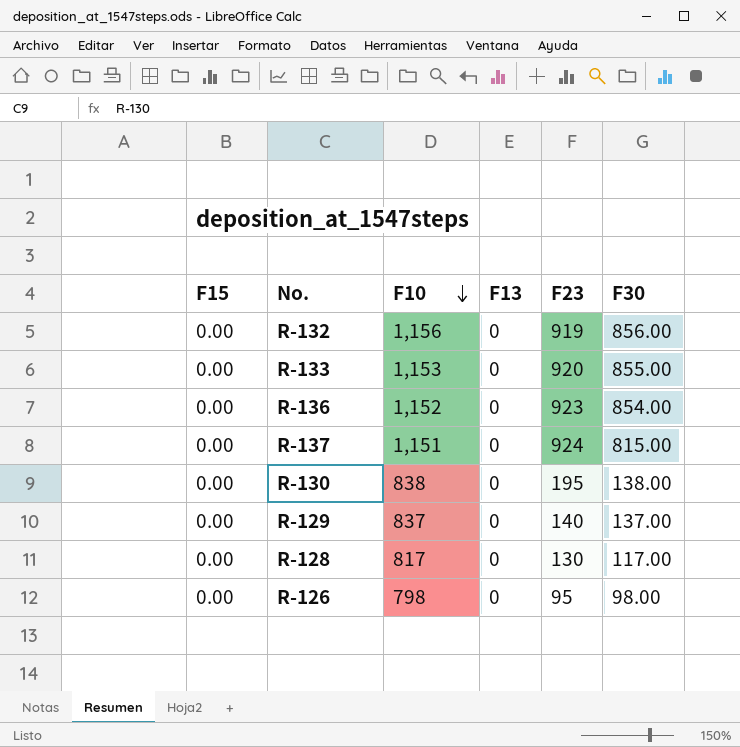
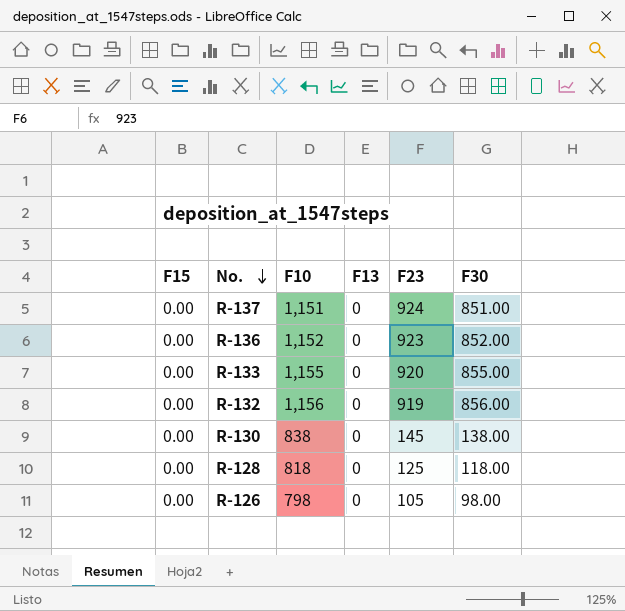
row order: F10 descending -> No. descending
row R-129: 0.00 | 837 | 0 | 140 | 137.00 -> none
R-137 | F30: 815.00 -> 851.00
R-136 | F30: 854.00 -> 852.00
R-133 | F10: 1,153 -> 1,155
R-130 | F23: 195 -> 145
R-128 | F10: 817 -> 818
R-128 | F23: 130 -> 125
R-128 | F30: 117.00 -> 118.00
R-126 | F23: 95 -> 105

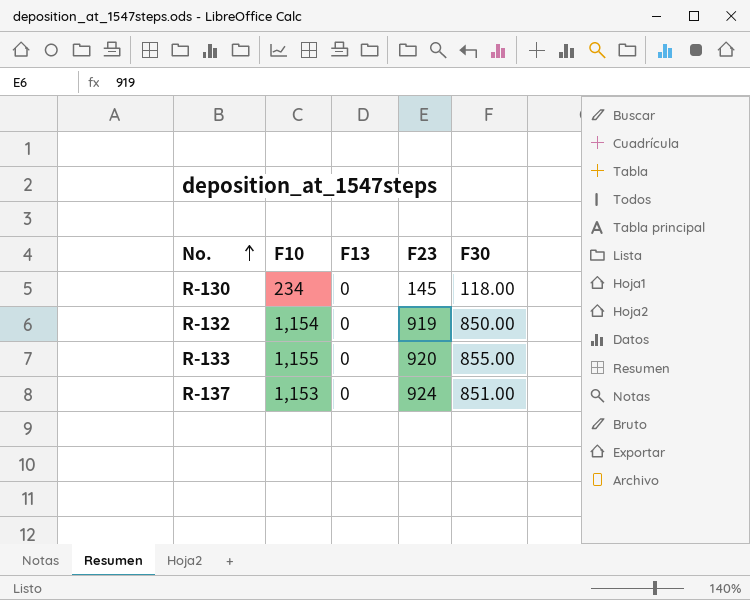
row order: No. descending -> No. ascending
column F15 | position: 1 -> none
row R-136: 0.00 | 1,152 | 0 | 923 | 852.00 -> none
row R-128: 0.00 | 818 | 0 | 125 | 118.00 -> none
row R-126: 0.00 | 798 | 0 | 105 | 98.00 -> none
R-130 | F10: 838 -> 234
R-130 | F30: 138.00 -> 118.00
R-132 | F10: 1,156 -> 1,154
R-132 | F30: 856.00 -> 850.00
R-137 | F10: 1,151 -> 1,153

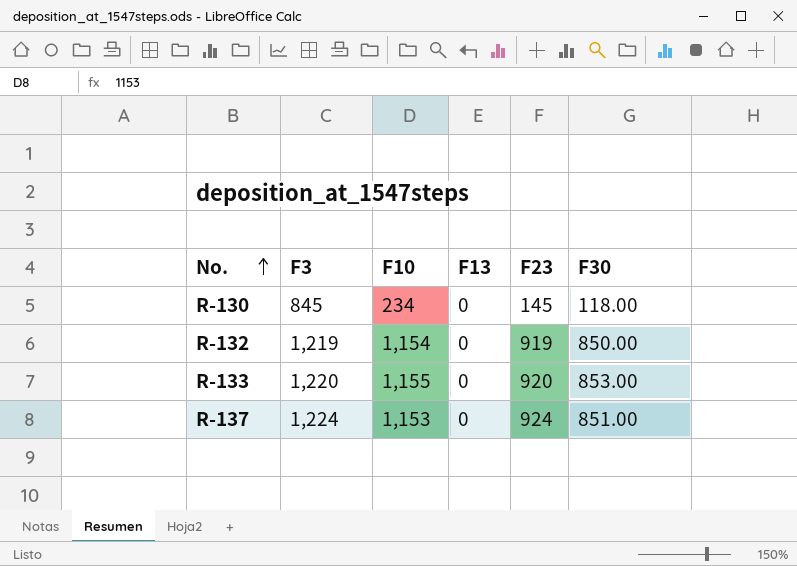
column F3 | position: none -> 2
R-133 | F30: 855.00 -> 853.00

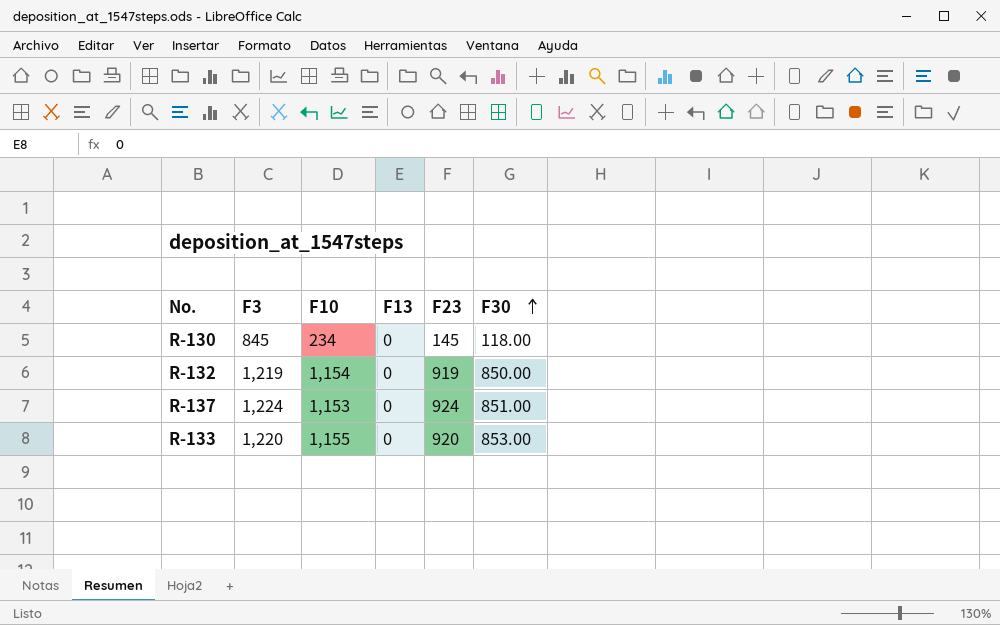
row order: No. ascending -> F30 ascending

